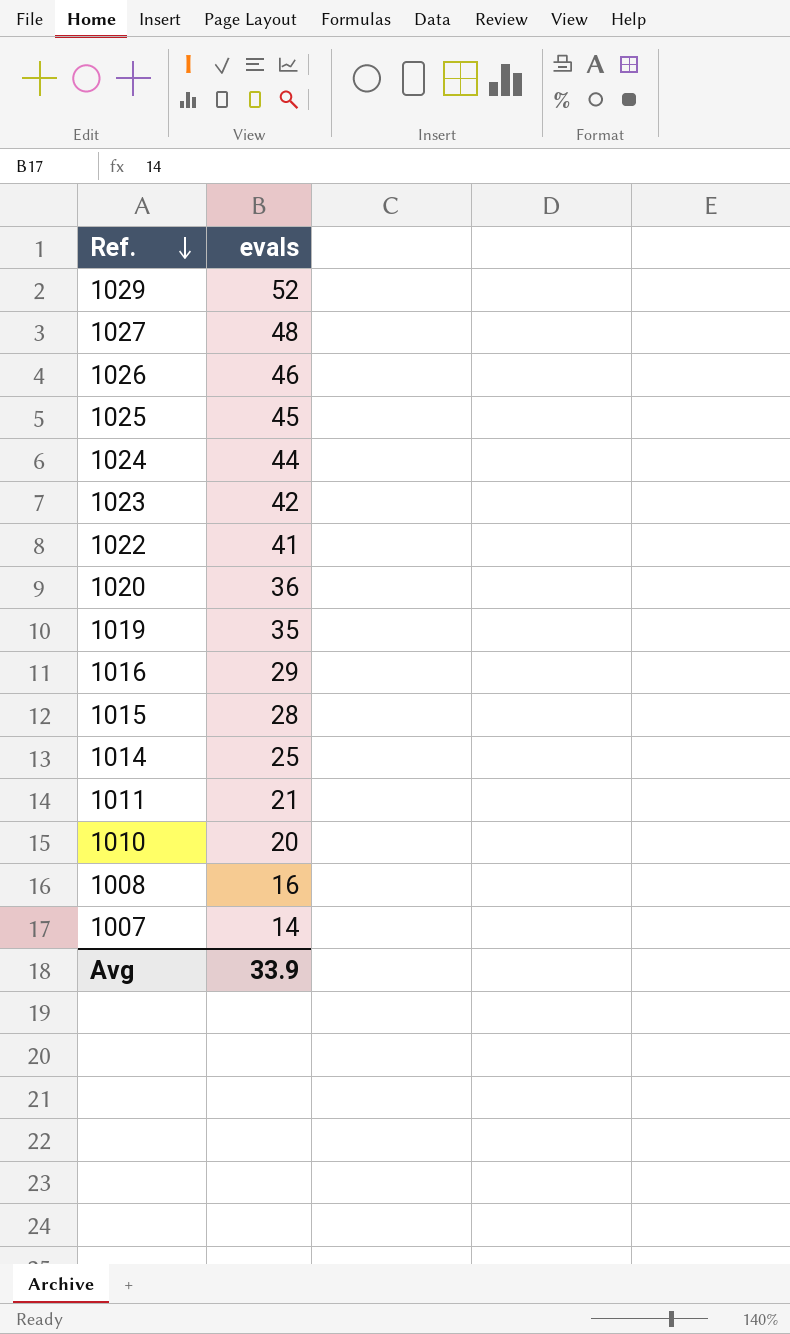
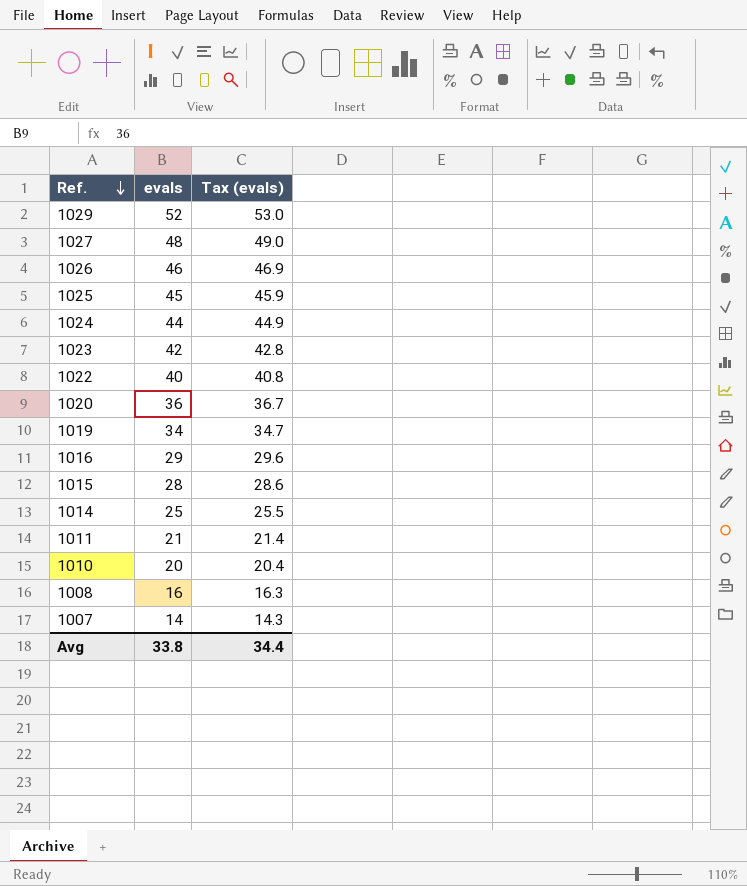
column Tax (evals) | formula: none -> [evals] * 1.02
1022 | evals: 41 -> 40
1019 | evals: 35 -> 34
Avg | evals: 33.9 -> 33.8

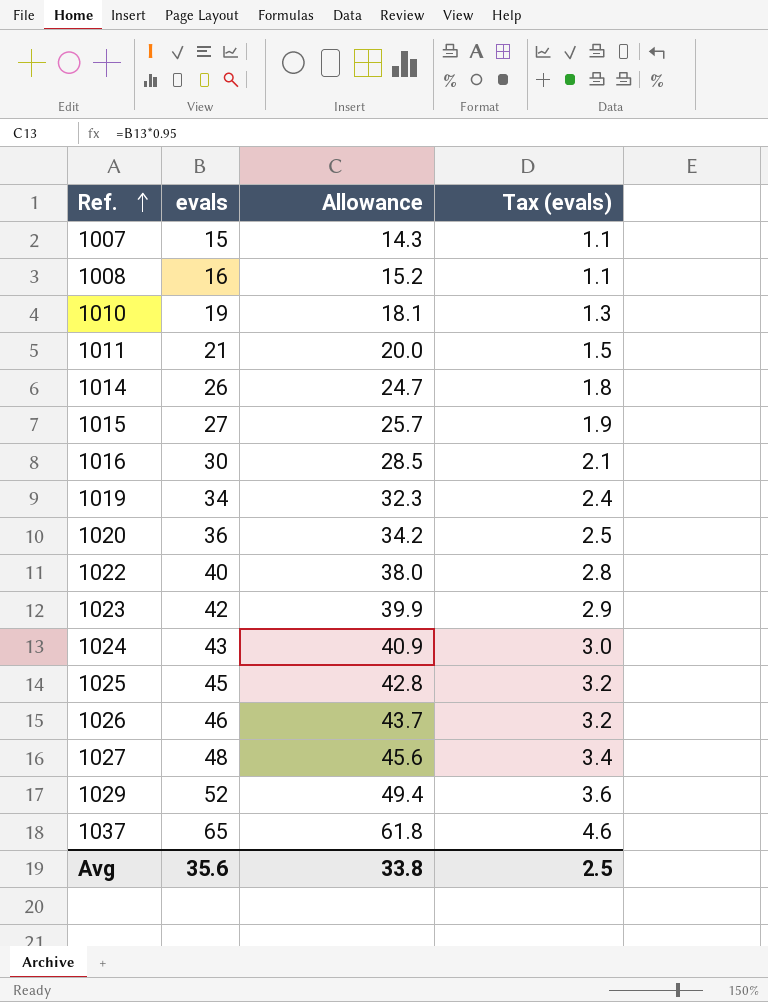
row order: Ref. descending -> Ref. ascending
column Allowance | formula: none -> [evals] * 0.95
column Tax (evals) | formula: [evals] * 1.02 -> [evals] * 0.07
1007 | evals: 14 -> 15
1010 | evals: 20 -> 19
1014 | evals: 25 -> 26
1015 | evals: 28 -> 27
1016 | evals: 29 -> 30
1024 | evals: 44 -> 43
row 1037: none -> 65 | 61.8 | 4.6
Avg | evals: 33.8 -> 35.6
Avg | Tax (evals): 34.4 -> 2.5

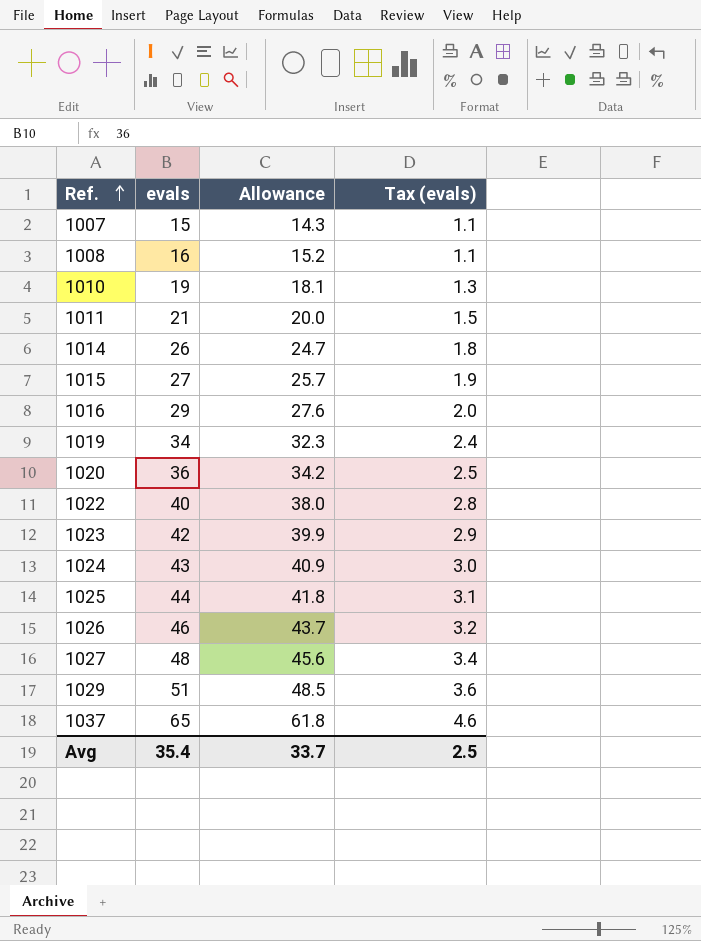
1016 | evals: 30 -> 29
1016 | Allowance: 28.5 -> 27.6
1016 | Tax (evals): 2.1 -> 2.0
1025 | evals: 45 -> 44
1025 | Allowance: 42.8 -> 41.8
1025 | Tax (evals): 3.2 -> 3.1
1029 | evals: 52 -> 51
1029 | Allowance: 49.4 -> 48.5
Avg | evals: 35.6 -> 35.4
Avg | Allowance: 33.8 -> 33.7

